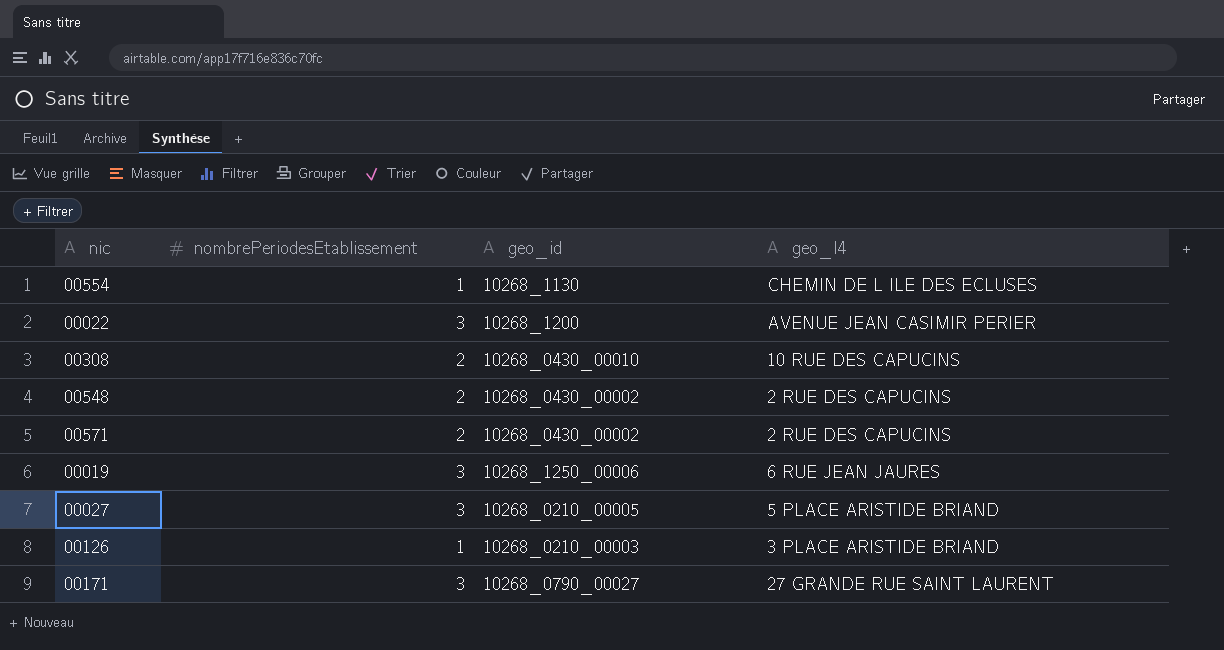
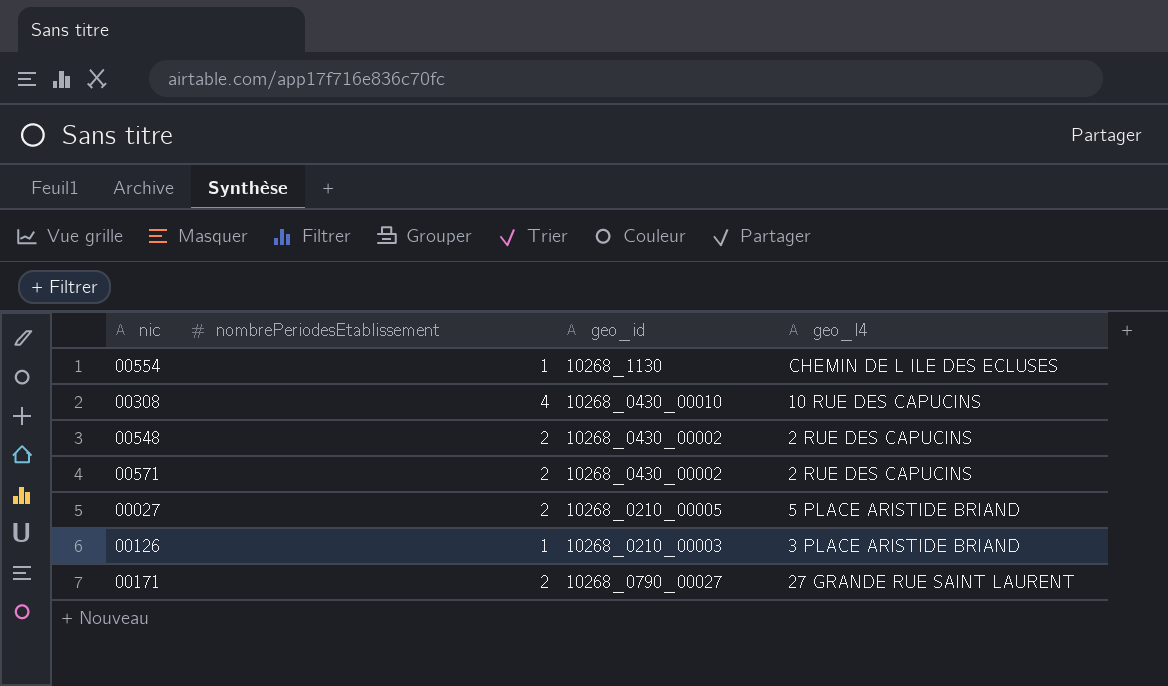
row 00022: 3 | 10268_1200 | AVENUE JEAN CASIMIR PERIER -> none
row 00019: 3 | 10268_1250_00006 | 6 RUE JEAN JAURES -> none
00308 | nombrePeriodesEtablissement: 2 -> 4
00027 | nombrePeriodesEtablissement: 3 -> 2
00171 | nombrePeriodesEtablissement: 3 -> 2

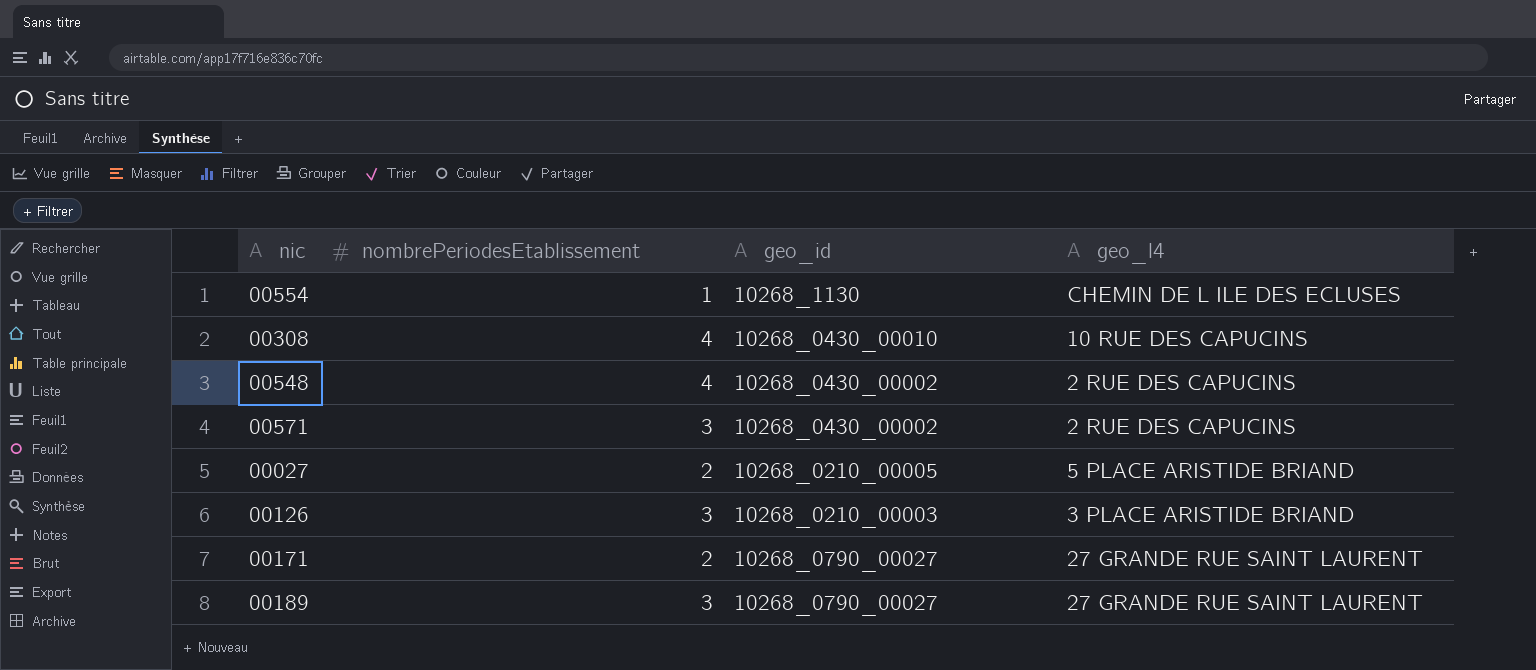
00548 | nombrePeriodesEtablissement: 2 -> 4
00571 | nombrePeriodesEtablissement: 2 -> 3
00126 | nombrePeriodesEtablissement: 1 -> 3
row 00189: none -> 3 | 10268_0790_00027 | 27 GRANDE RUE SAINT LAURENT

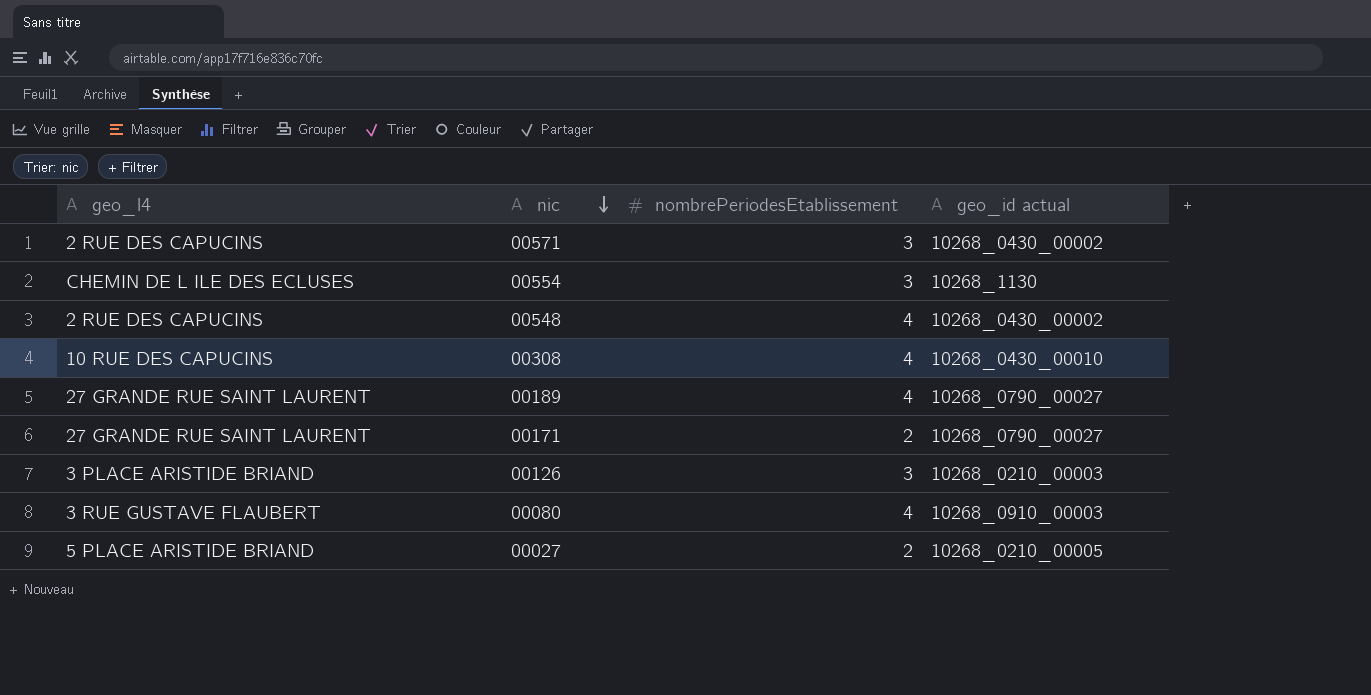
row order: none -> nic descending
column geo_l4 | position: 4 -> 1
column name: geo_id -> geo_id actual
00554 | nombrePeriodesEtablissement: 1 -> 3
00189 | nombrePeriodesEtablissement: 3 -> 4
row 00080: none -> 3 RUE GUSTAVE FLAUBERT | 4 | 10268_0910_00003

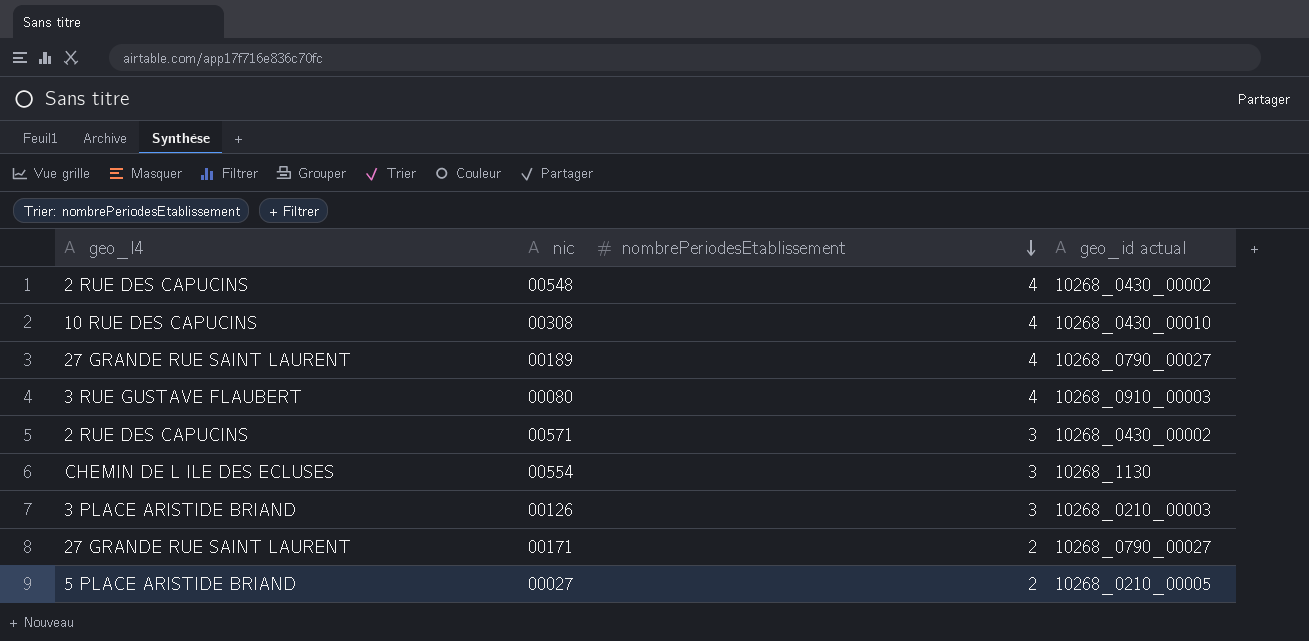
row order: nic descending -> nombrePeriodesEtablissement descending

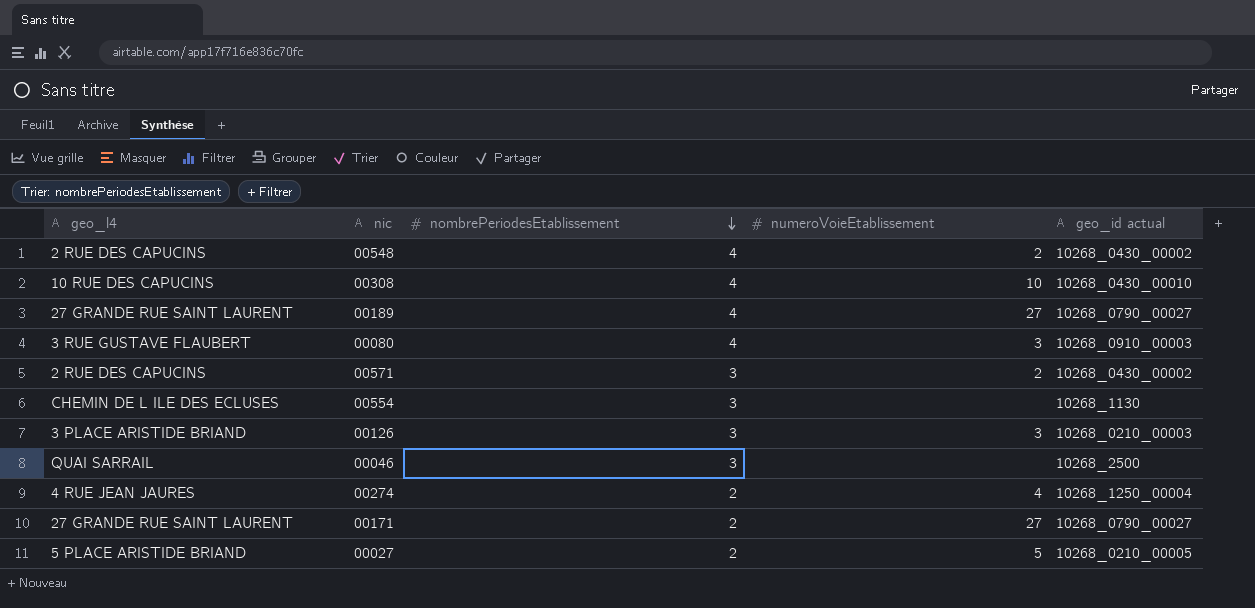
column numeroVoieEtablissement | position: none -> 4
row 00046: none -> QUAI SARRAIL | 3 | none | 10268_2500
row 00274: none -> 4 RUE JEAN JAURES | 2 | 4 | 10268_1250_00004

